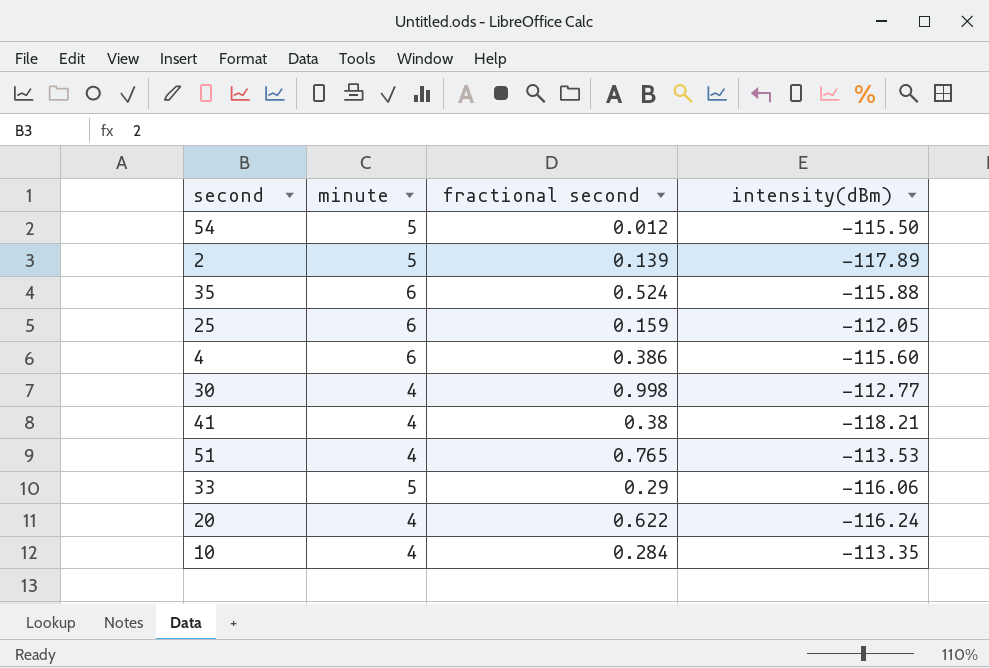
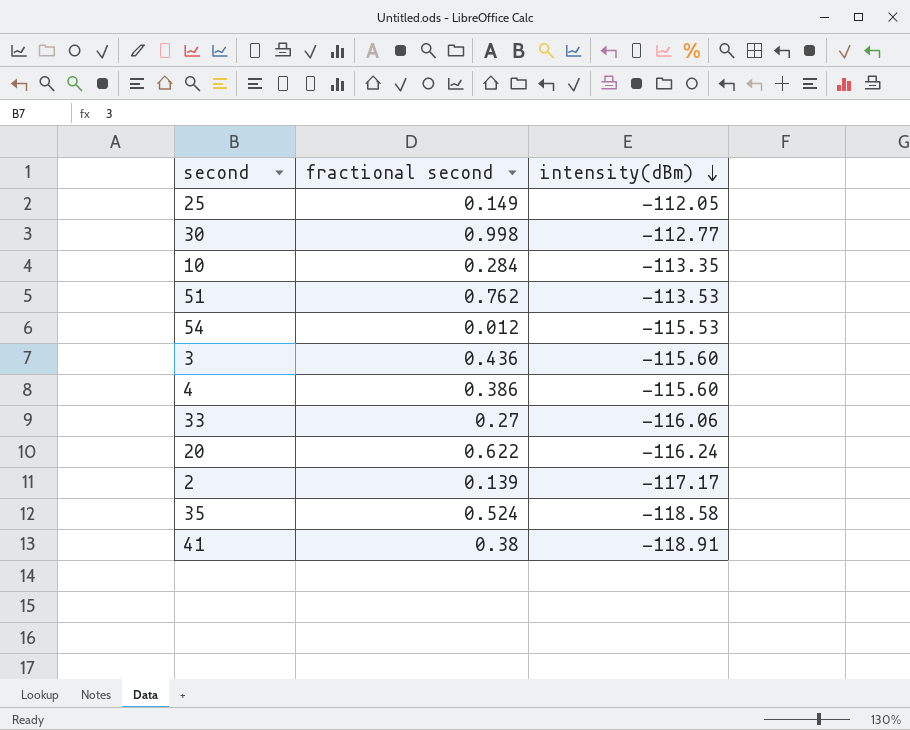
row order: none -> intensity(dBm) descending
column minute | position: 2 -> none
25 | fractional second: 0.159 -> 0.149
51 | fractional second: 0.765 -> 0.762
54 | intensity(dBm): -115.50 -> -115.53
row 3: none -> 0.436 | -115.60
33 | fractional second: 0.29 -> 0.27
2 | intensity(dBm): -117.89 -> -117.17
35 | intensity(dBm): -115.88 -> -118.58
41 | intensity(dBm): -118.21 -> -118.91

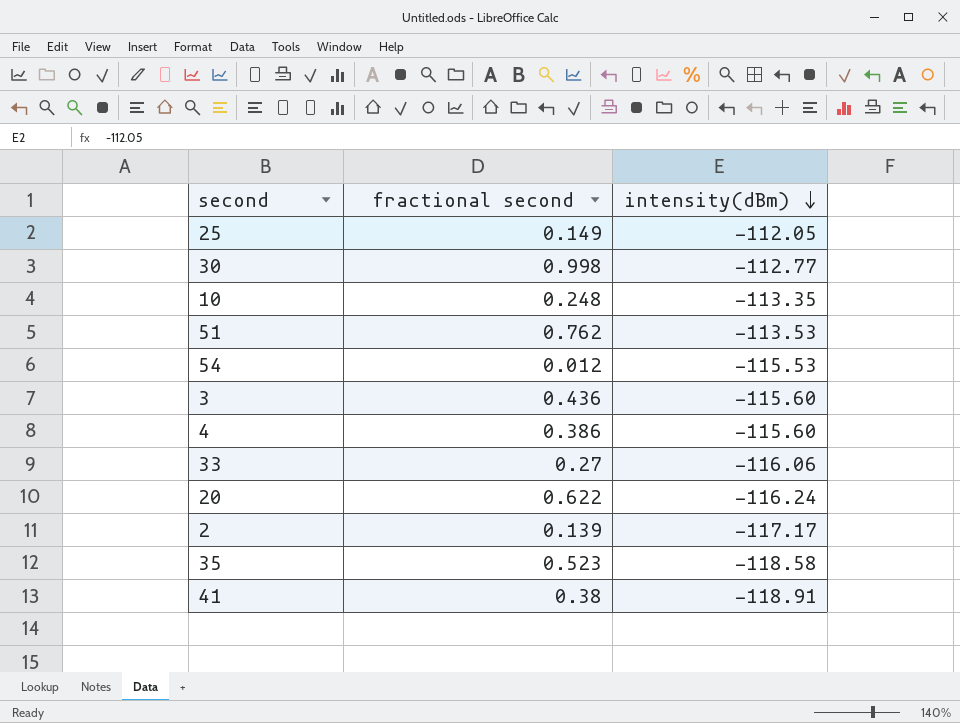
10 | fractional second: 0.284 -> 0.248
35 | fractional second: 0.524 -> 0.523

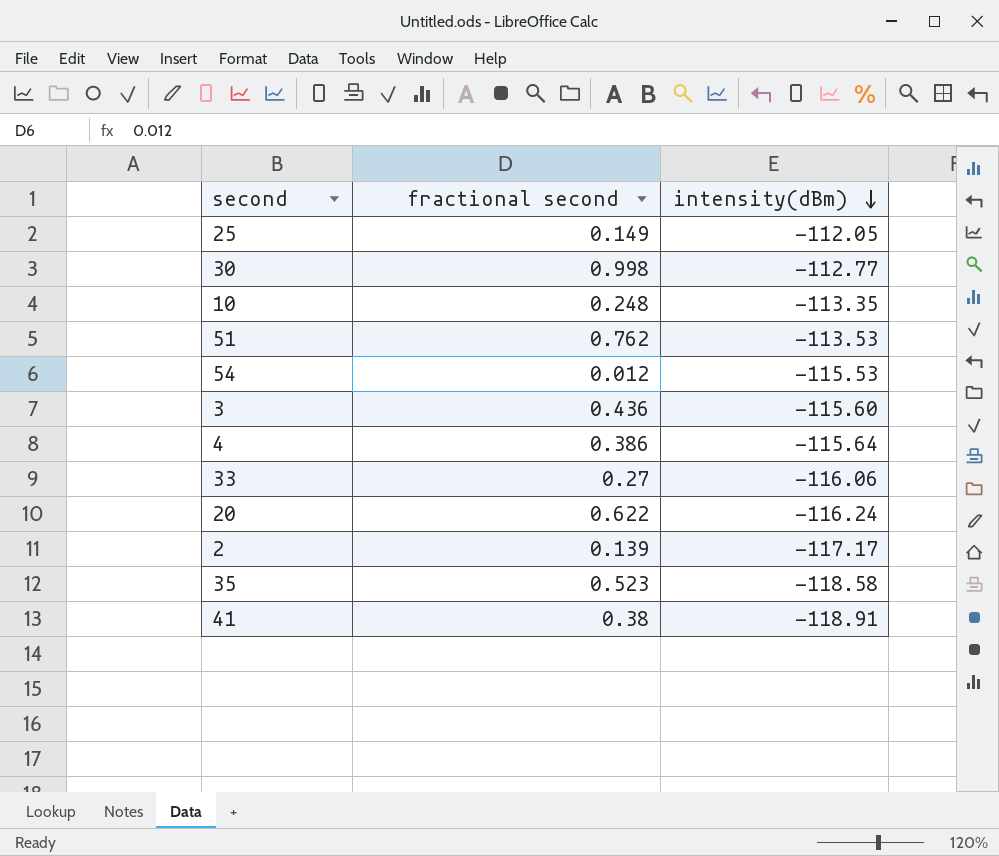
4 | intensity(dBm): -115.60 -> -115.64

